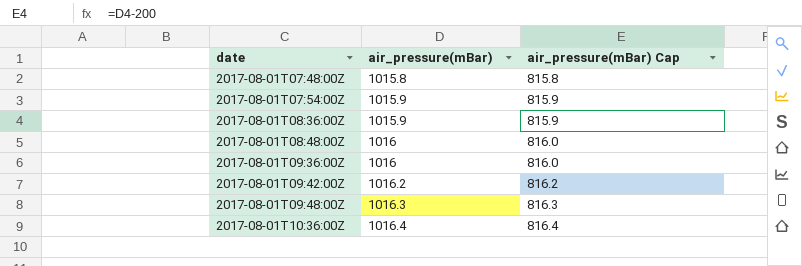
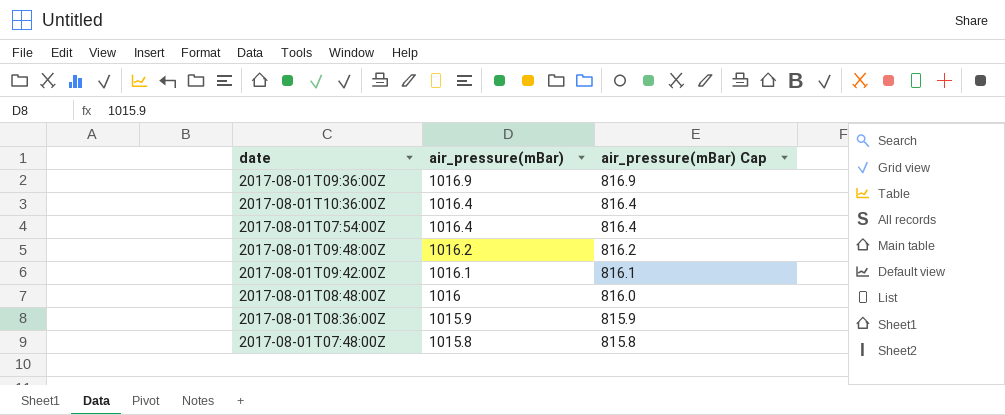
row order: date ascending -> air_pressure(mBar) descending
2017-08-01T09:36:00Z | air_pressure(mBar): 1016 -> 1016.9
2017-08-01T09:36:00Z | air_pressure(mBar) Cap: 816.0 -> 816.9
2017-08-01T07:54:00Z | air_pressure(mBar): 1015.9 -> 1016.4
2017-08-01T07:54:00Z | air_pressure(mBar) Cap: 815.9 -> 816.4
2017-08-01T09:48:00Z | air_pressure(mBar): 1016.3 -> 1016.2
2017-08-01T09:48:00Z | air_pressure(mBar) Cap: 816.3 -> 816.2
2017-08-01T09:42:00Z | air_pressure(mBar): 1016.2 -> 1016.1
2017-08-01T09:42:00Z | air_pressure(mBar) Cap: 816.2 -> 816.1

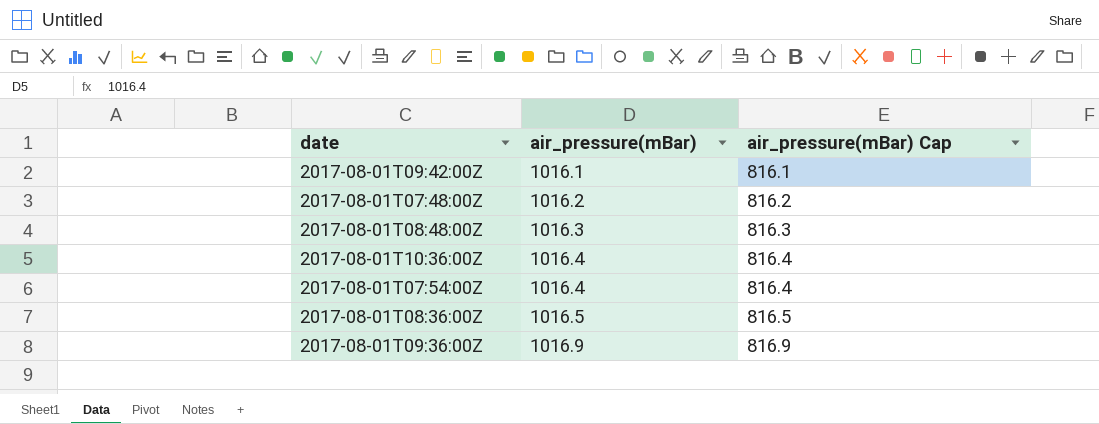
row order: air_pressure(mBar) descending -> air_pressure(mBar) ascending
row 2017-08-01T09:48:00Z: 1016.2 | 816.2 -> none
2017-08-01T07:48:00Z | air_pressure(mBar): 1015.8 -> 1016.2
2017-08-01T07:48:00Z | air_pressure(mBar) Cap: 815.8 -> 816.2
2017-08-01T08:48:00Z | air_pressure(mBar): 1016 -> 1016.3
2017-08-01T08:48:00Z | air_pressure(mBar) Cap: 816.0 -> 816.3
2017-08-01T08:36:00Z | air_pressure(mBar): 1015.9 -> 1016.5
2017-08-01T08:36:00Z | air_pressure(mBar) Cap: 815.9 -> 816.5

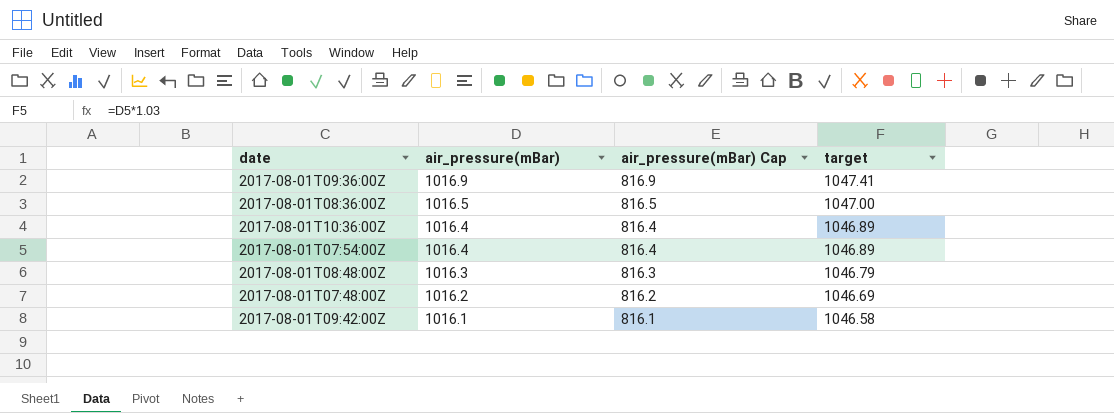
row order: air_pressure(mBar) ascending -> air_pressure(mBar) descending
column target | formula: none -> [air_pressure(mBar)] * 1.03

